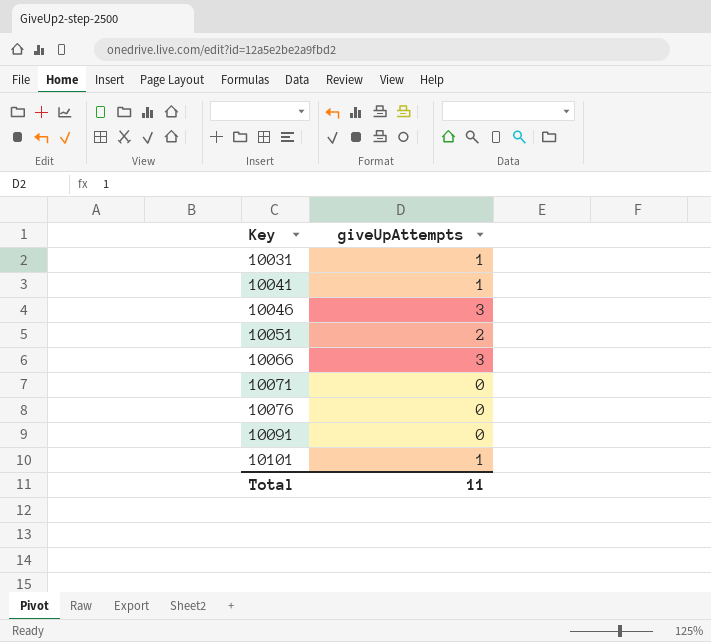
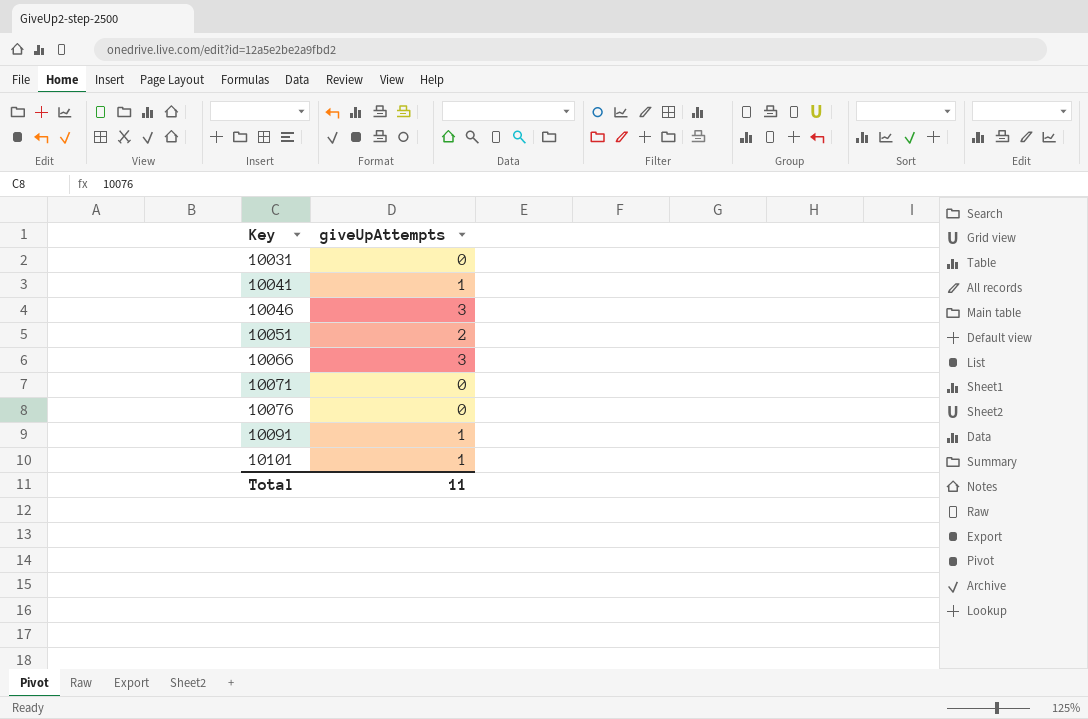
10031 | giveUpAttempts: 1 -> 0
10091 | giveUpAttempts: 0 -> 1

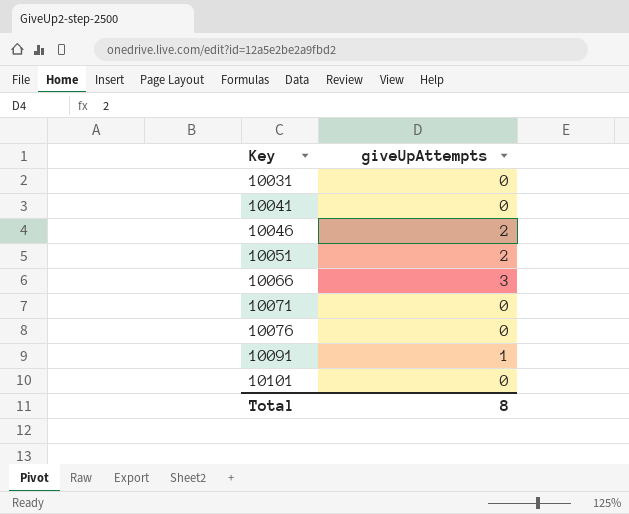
10041 | giveUpAttempts: 1 -> 0
10046 | giveUpAttempts: 3 -> 2
10101 | giveUpAttempts: 1 -> 0
Total | giveUpAttempts: 11 -> 8

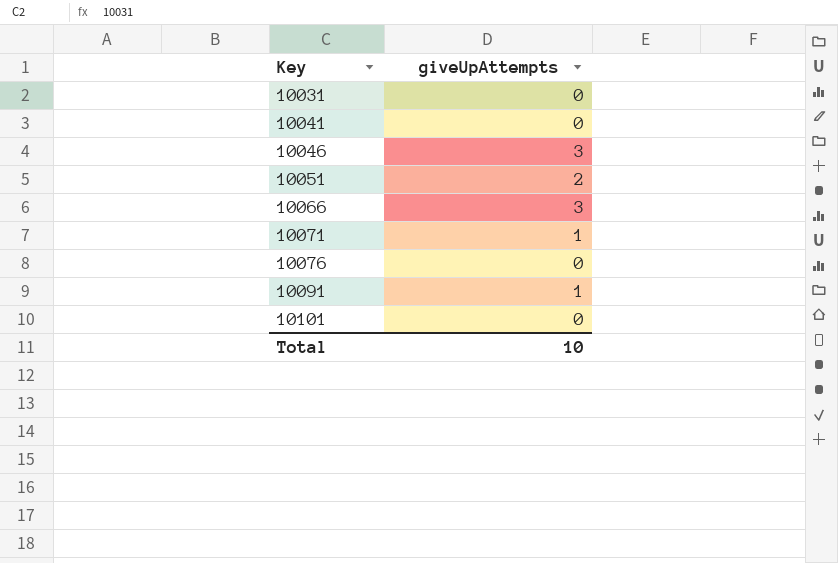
10046 | giveUpAttempts: 2 -> 3
10071 | giveUpAttempts: 0 -> 1
Total | giveUpAttempts: 8 -> 10

